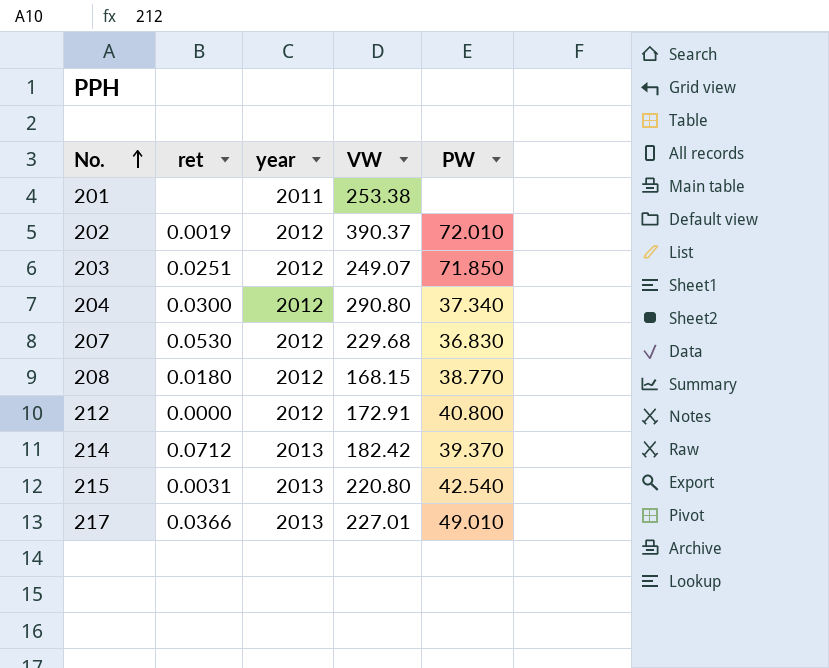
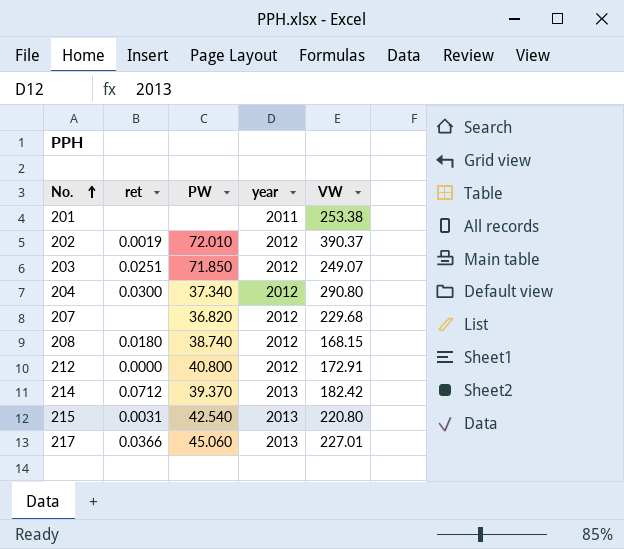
column PW | position: 5 -> 3
207 | ret: 0.0530 -> none
207 | PW: 36.830 -> 36.820
208 | PW: 38.770 -> 38.740
217 | PW: 49.010 -> 45.060

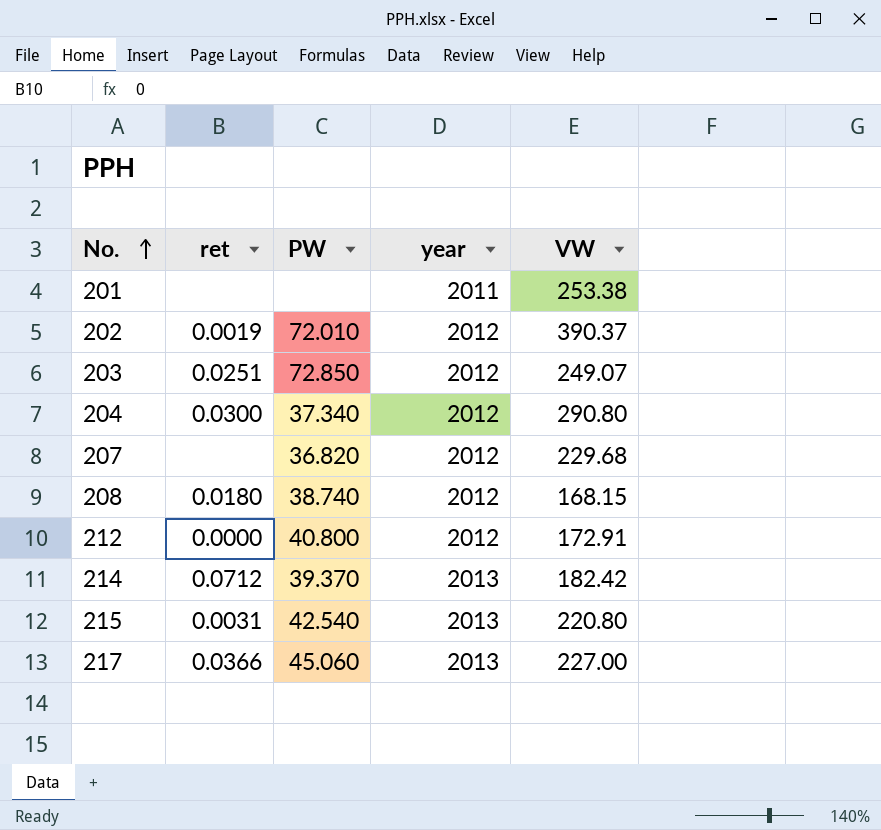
203 | PW: 71.850 -> 72.850
217 | VW: 227.01 -> 227.00

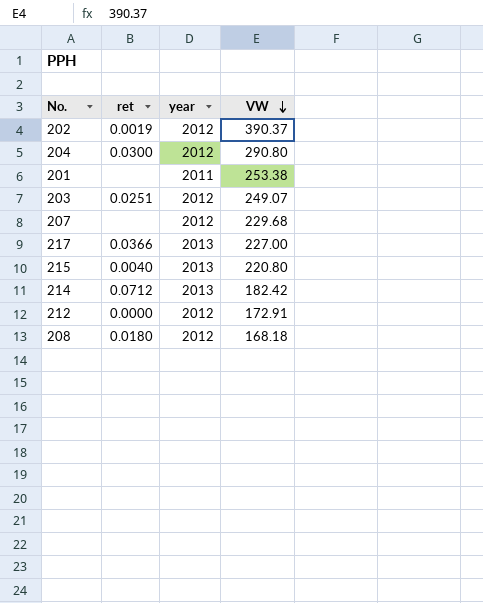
row order: No. ascending -> VW descending
column PW | position: 3 -> none
215 | ret: 0.0031 -> 0.0040
208 | VW: 168.15 -> 168.18

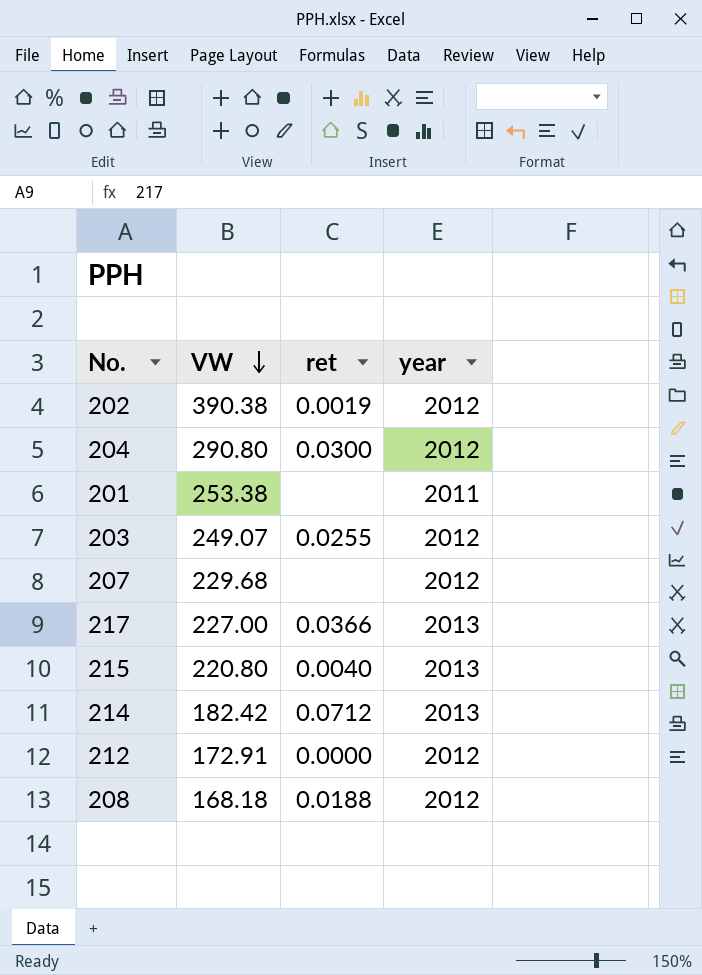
column VW | position: 4 -> 2
202 | VW: 390.37 -> 390.38
203 | ret: 0.0251 -> 0.0255
208 | ret: 0.0180 -> 0.0188

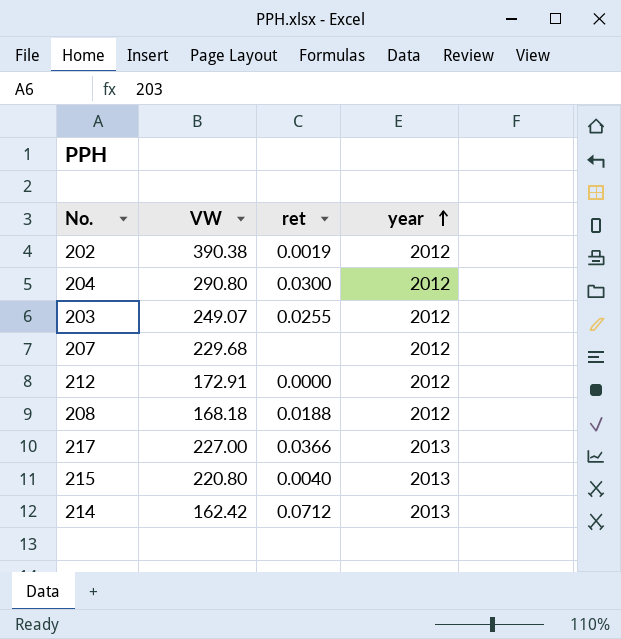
row order: VW descending -> year ascending
row 201: 253.38 | none | 2011 -> none
214 | VW: 182.42 -> 162.42

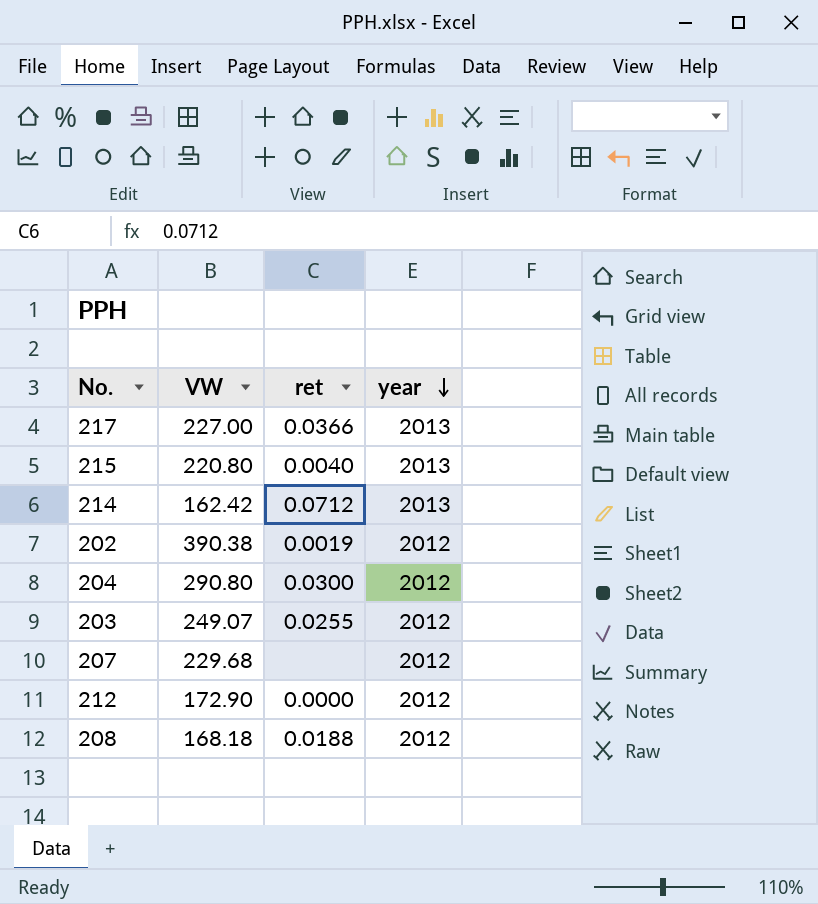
row order: year ascending -> year descending
212 | VW: 172.91 -> 172.90

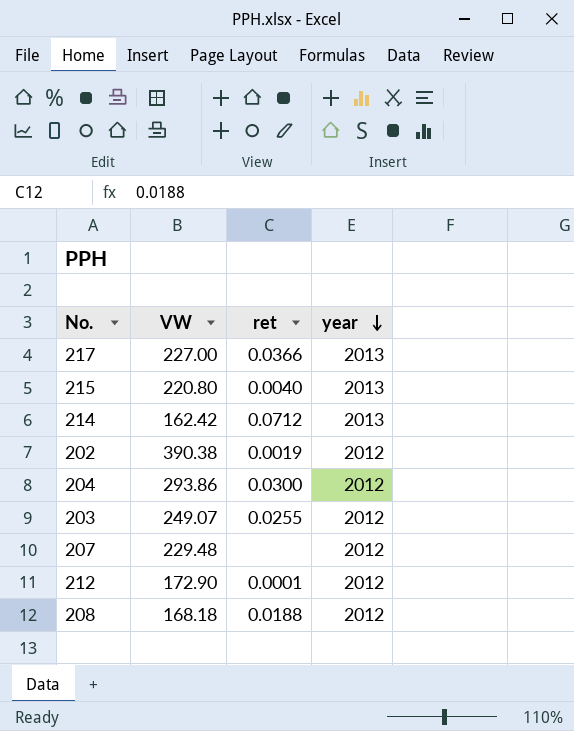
204 | VW: 290.80 -> 293.86
207 | VW: 229.68 -> 229.48
212 | ret: 0.0000 -> 0.0001

